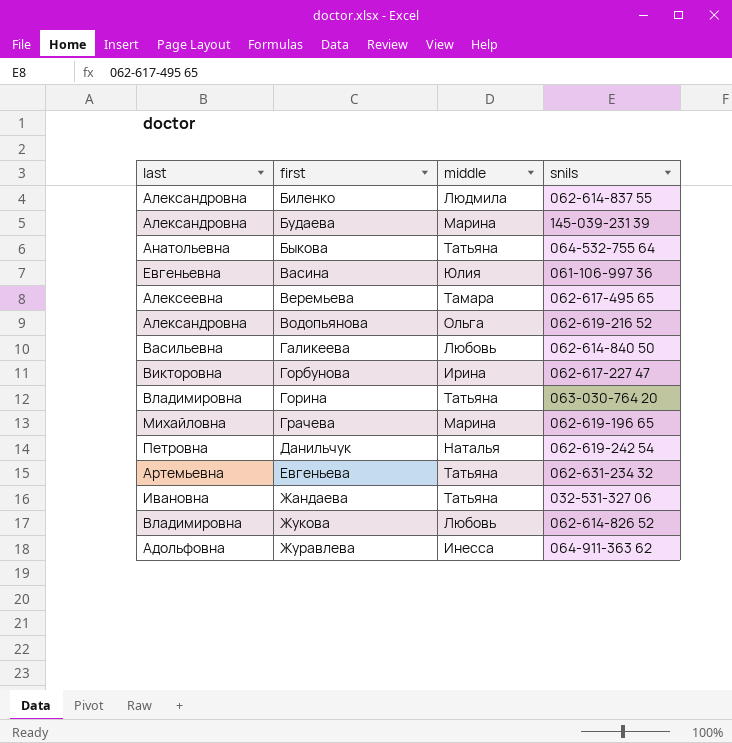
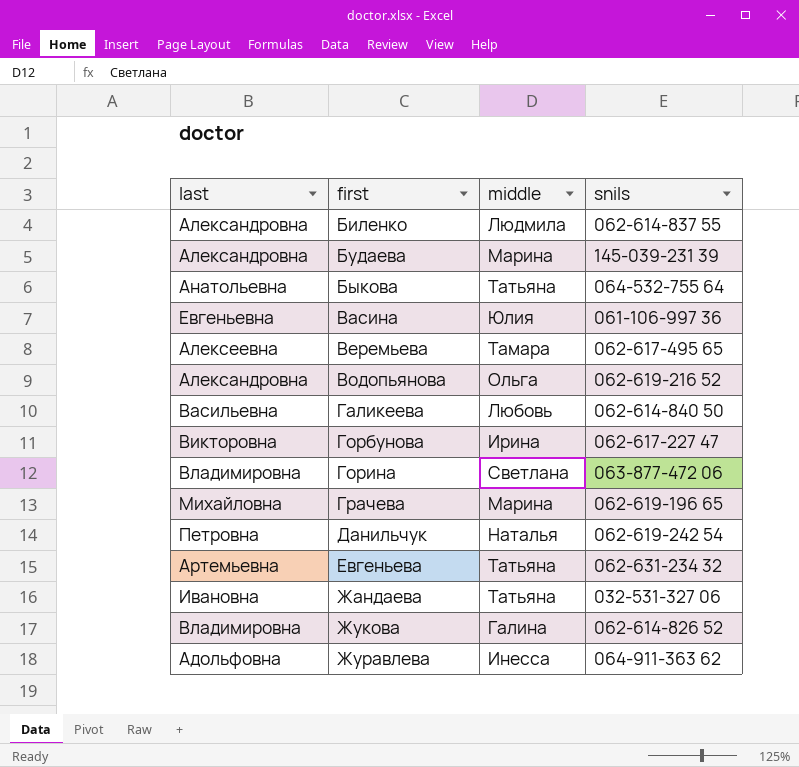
Горина | middle: Татьяна -> Светлана
Горина | snils: 063-030-764 20 -> 063-877-472 06
Жукова | middle: Любовь -> Галина

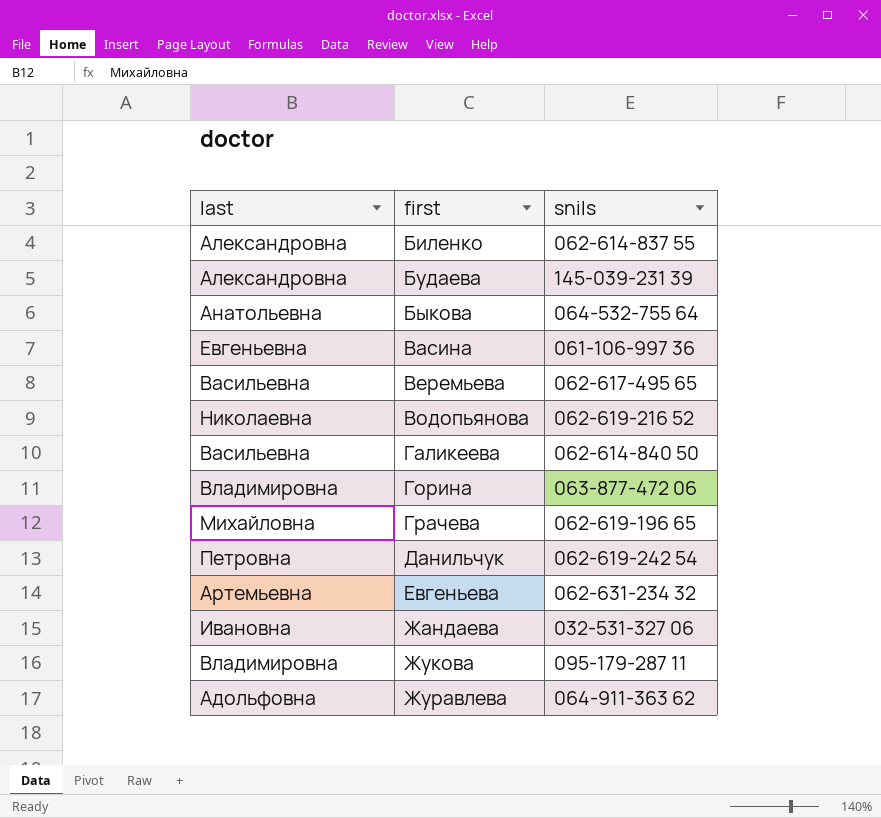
column middle | position: 3 -> none
row Горбунова: Викторовна | Ирина | 062-617-227 47 -> none
Веремьева | last: Алексеевна -> Васильевна
Водопьянова | last: Александровна -> Николаевна
Жукова | snils: 062-614-826 52 -> 095-179-287 11

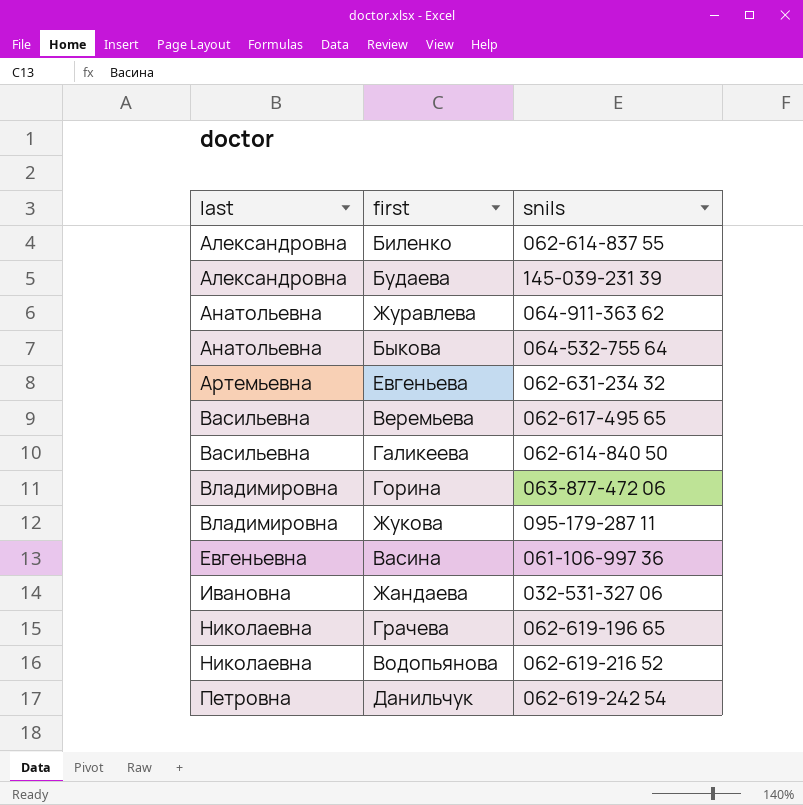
row order: first ascending -> last ascending
Журавлева | last: Адольфовна -> Анатольевна
Грачева | last: Михайловна -> Николаевна

